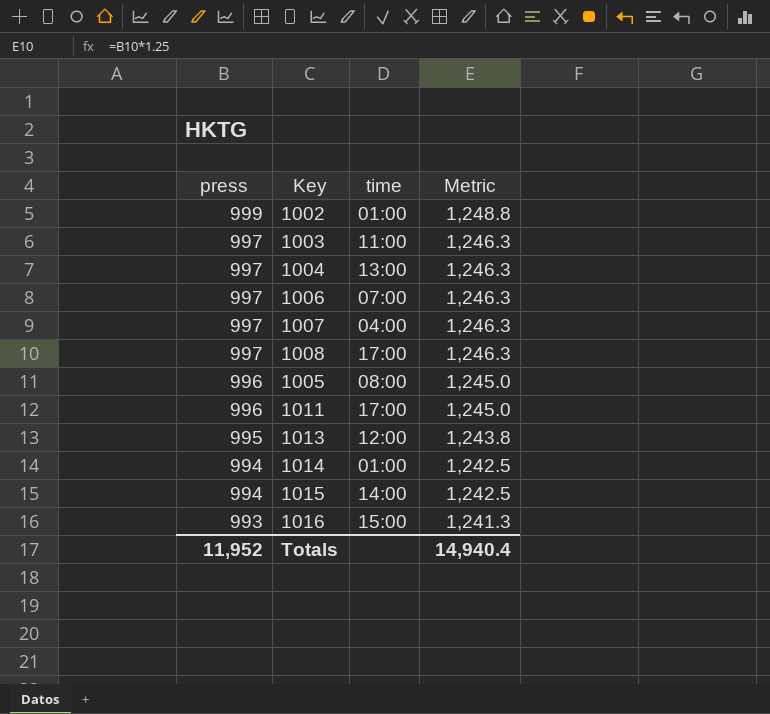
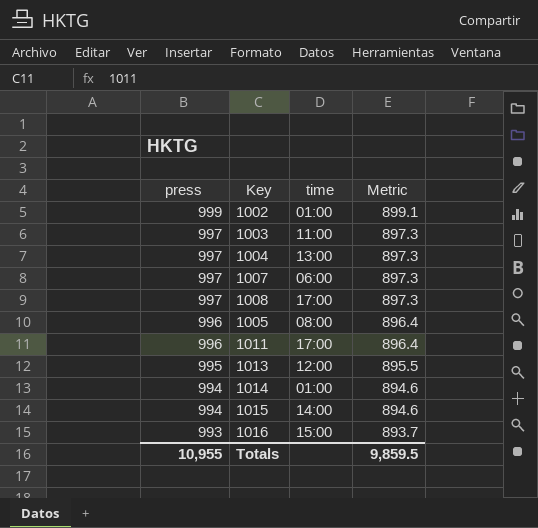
column Metric | formula: [press] * 1.25 -> [press] * 0.9
row 1006: 997 | 07:00 | 1,246.3 -> none
1007 | time: 04:00 -> 06:00
Totals | press: 11,952 -> 10,955
Totals | Metric: 14,940.4 -> 9,859.5

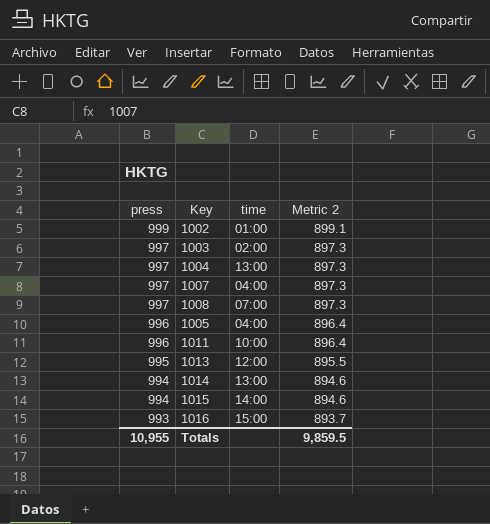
column name: Metric -> Metric 2
1003 | time: 11:00 -> 02:00
1007 | time: 06:00 -> 04:00
1008 | time: 17:00 -> 07:00
1005 | time: 08:00 -> 04:00
1011 | time: 17:00 -> 10:00
1014 | time: 01:00 -> 13:00

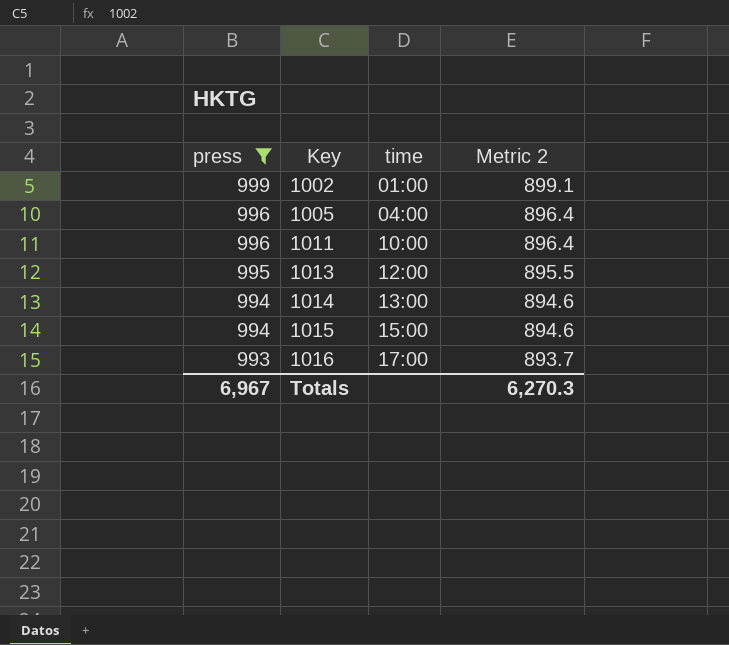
filter: none -> press != 997
1015 | time: 14:00 -> 15:00
1016 | time: 15:00 -> 17:00
Totals | press: 10,955 -> 6,967
Totals | Metric 2: 9,859.5 -> 6,270.3

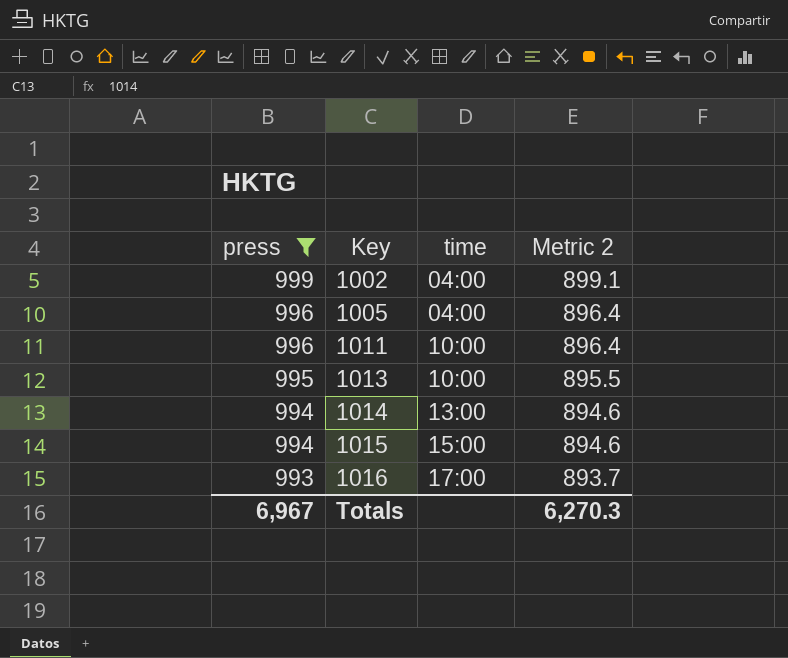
1002 | time: 01:00 -> 04:00
1013 | time: 12:00 -> 10:00

